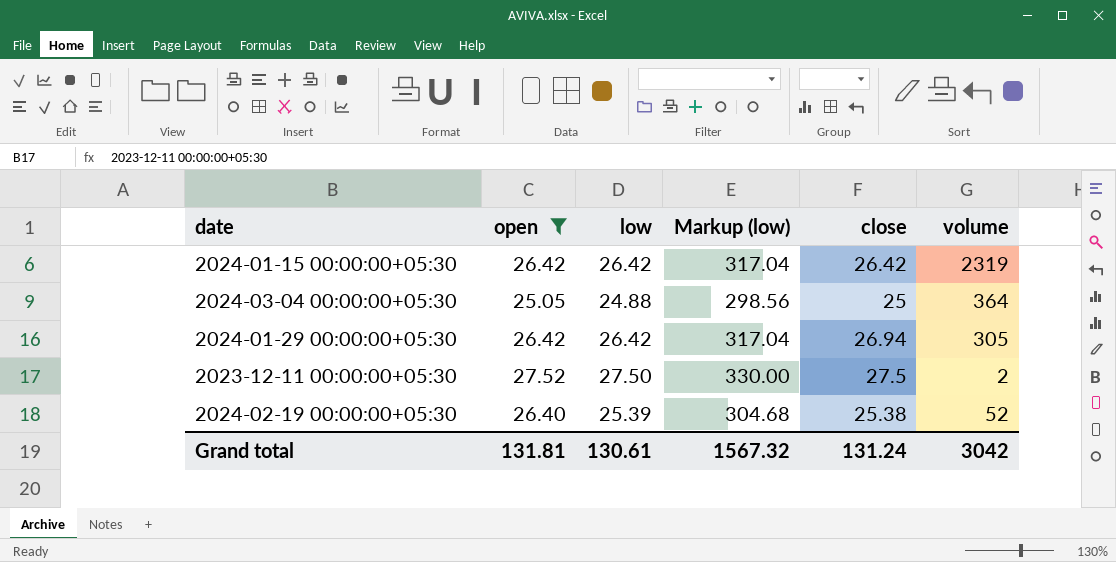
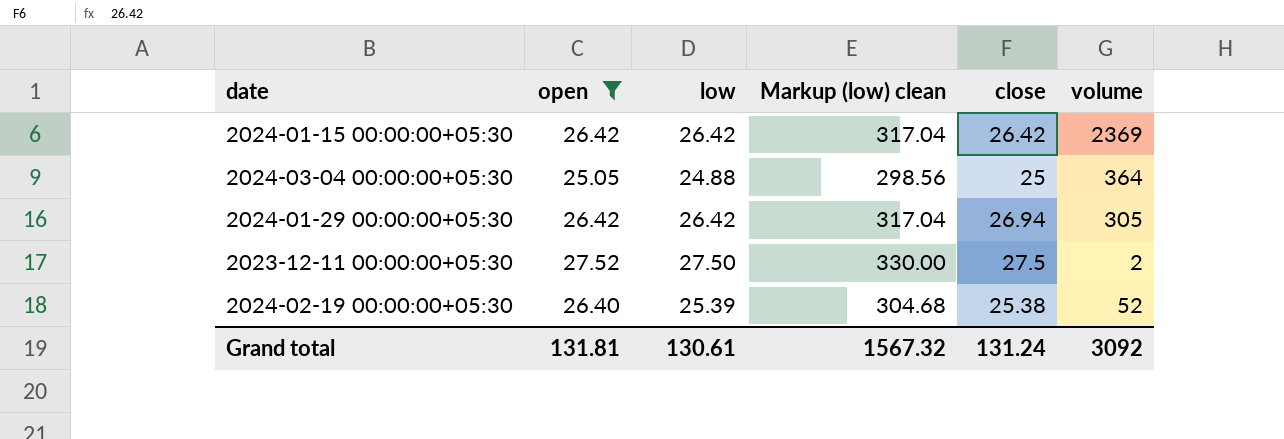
column name: Markup (low) -> Markup (low) clean
2024-01-15 00:00:00+05:30 | volume: 2319 -> 2369
Grand total | volume: 3042 -> 3092

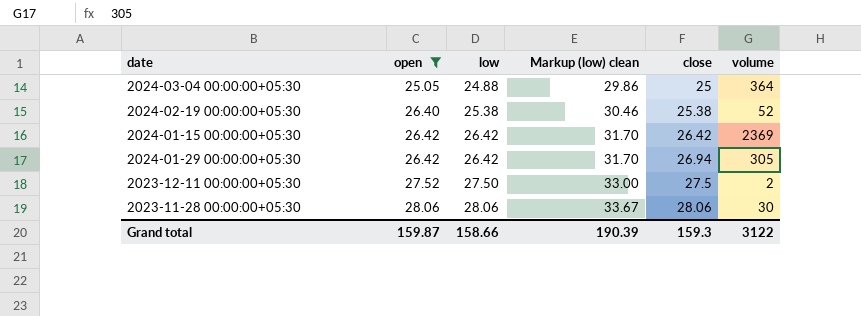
row order: none -> open ascending
column Markup (low) clean | formula: [low] * 12 -> [low] * 1.2
2024-02-19 00:00:00+05:30 | low: 25.39 -> 25.38
row 2023-11-28 00:00:00+05:30: none -> 28.06 | 28.06 | 33.67 | 28.06 | 30
Grand total | open: 131.81 -> 159.87
Grand total | low: 130.61 -> 158.66
Grand total | Markup (low) clean: 1567.32 -> 190.39
Grand total | close: 131.24 -> 159.3
Grand total | volume: 3092 -> 3122

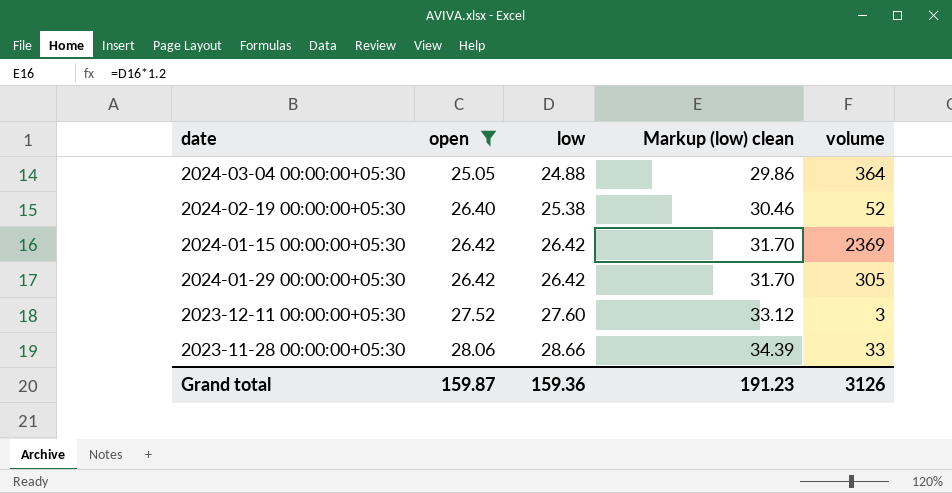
column close | position: 5 -> none
2023-12-11 00:00:00+05:30 | low: 27.50 -> 27.60
2023-12-11 00:00:00+05:30 | Markup (low) clean: 33.00 -> 33.12
2023-12-11 00:00:00+05:30 | volume: 2 -> 3
2023-11-28 00:00:00+05:30 | low: 28.06 -> 28.66
2023-11-28 00:00:00+05:30 | Markup (low) clean: 33.67 -> 34.39
2023-11-28 00:00:00+05:30 | volume: 30 -> 33
Grand total | low: 158.66 -> 159.36
Grand total | Markup (low) clean: 190.39 -> 191.23
Grand total | volume: 3122 -> 3126

